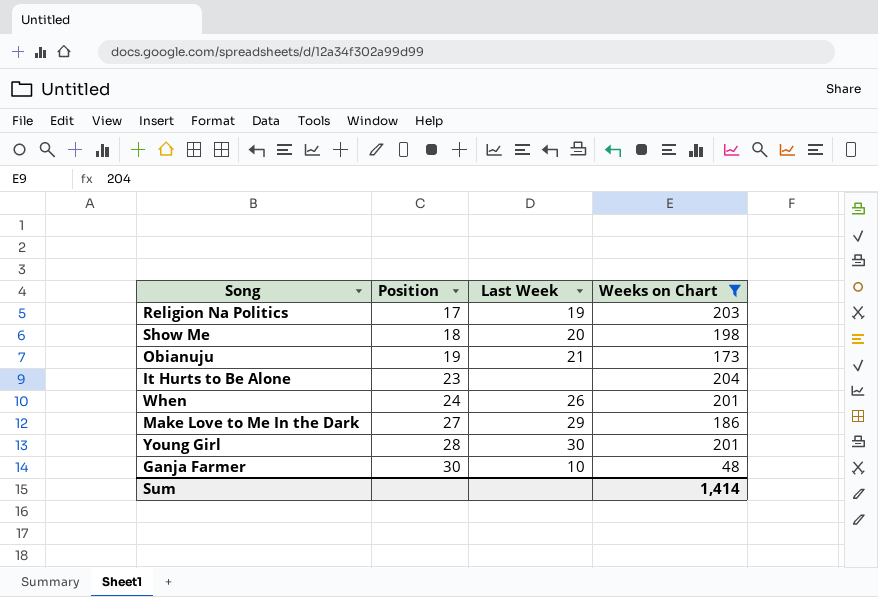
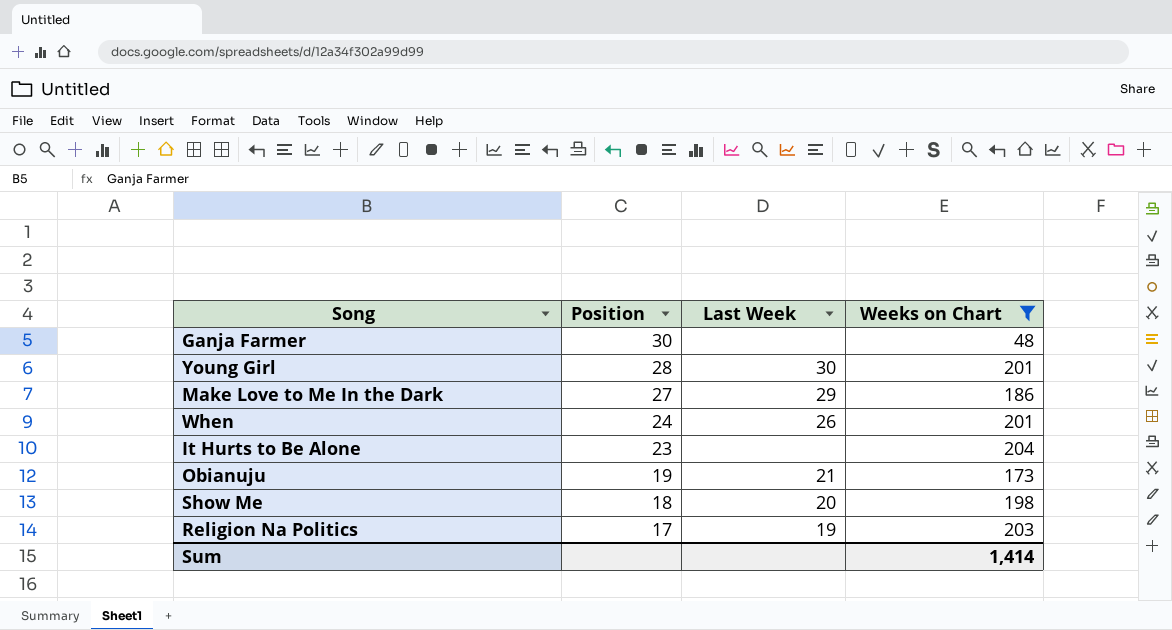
row order: Position ascending -> Position descending
Ganja Farmer | Last Week: 10 -> none

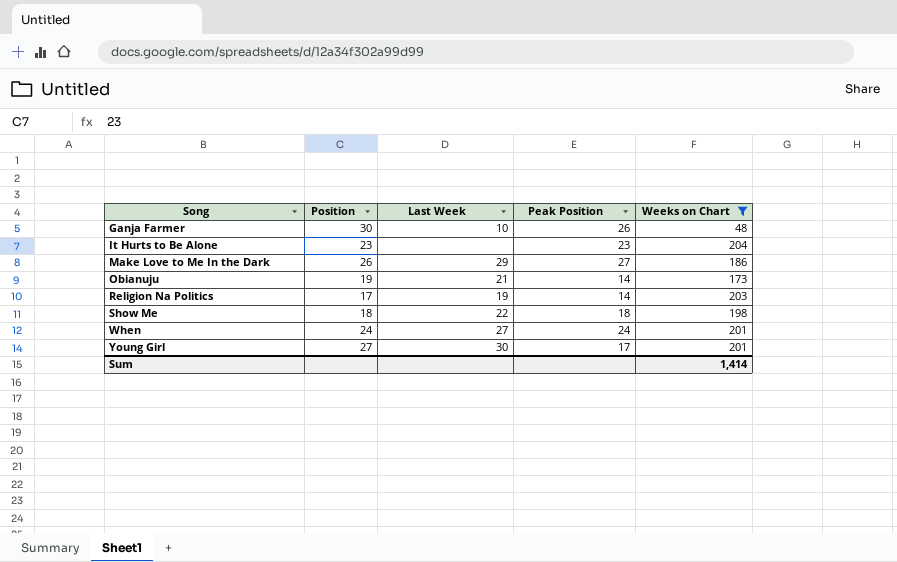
row order: Position descending -> Song ascending
column Peak Position | position: none -> 4
Ganja Farmer | Last Week: none -> 10
Make Love to Me In the Dark | Position: 27 -> 26
Show Me | Last Week: 20 -> 22
When | Last Week: 26 -> 27
Young Girl | Position: 28 -> 27

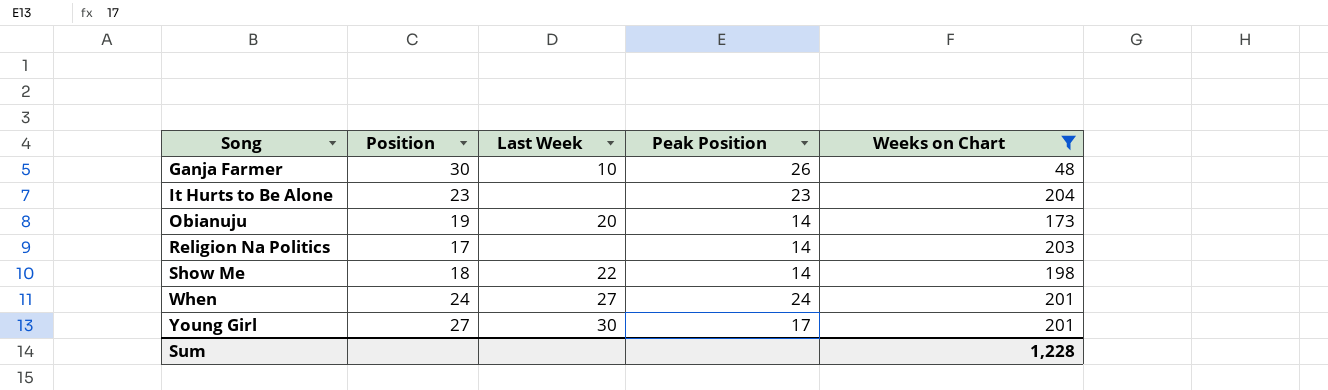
row Make Love to Me In the Dark: 26 | 29 | 27 | 186 -> none
Obianuju | Last Week: 21 -> 20
Religion Na Politics | Last Week: 19 -> none
Show Me | Peak Position: 18 -> 14
Sum | Weeks on Chart: 1,414 -> 1,228

